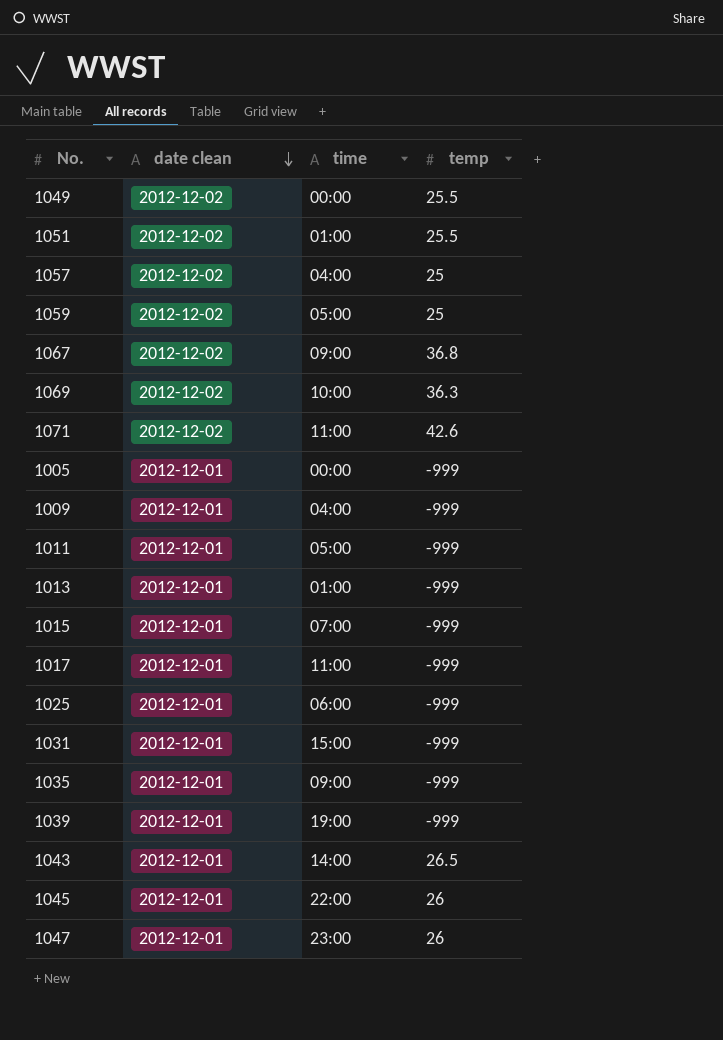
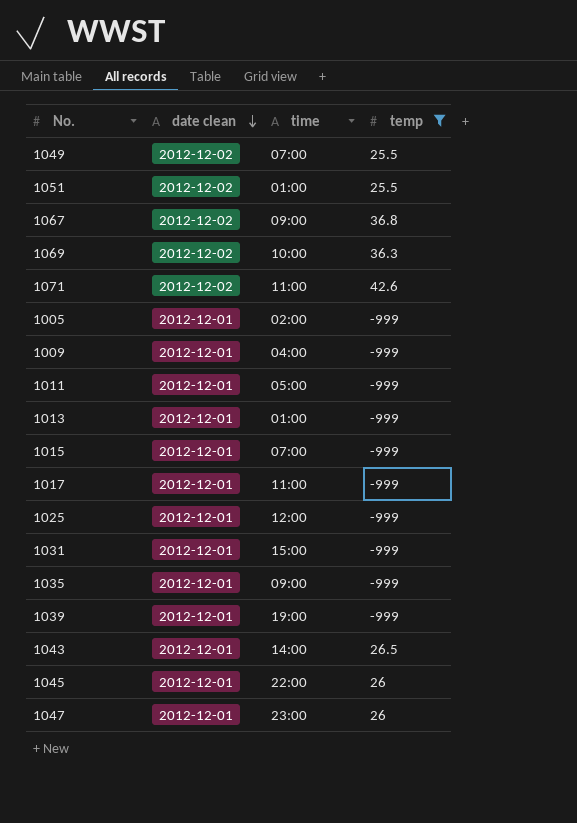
filter: none -> temp != 25
1049 | time: 00:00 -> 07:00
1005 | time: 00:00 -> 02:00
1025 | time: 06:00 -> 12:00

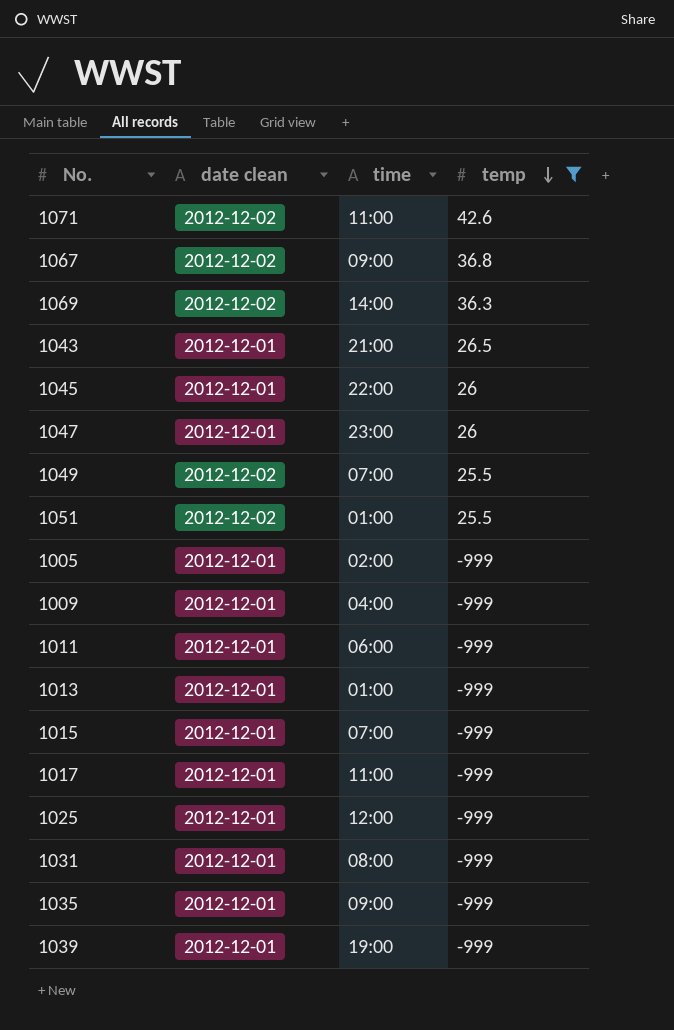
row order: date clean descending -> temp descending
1069 | time: 10:00 -> 14:00
1043 | time: 14:00 -> 21:00
1011 | time: 05:00 -> 06:00
1031 | time: 15:00 -> 08:00

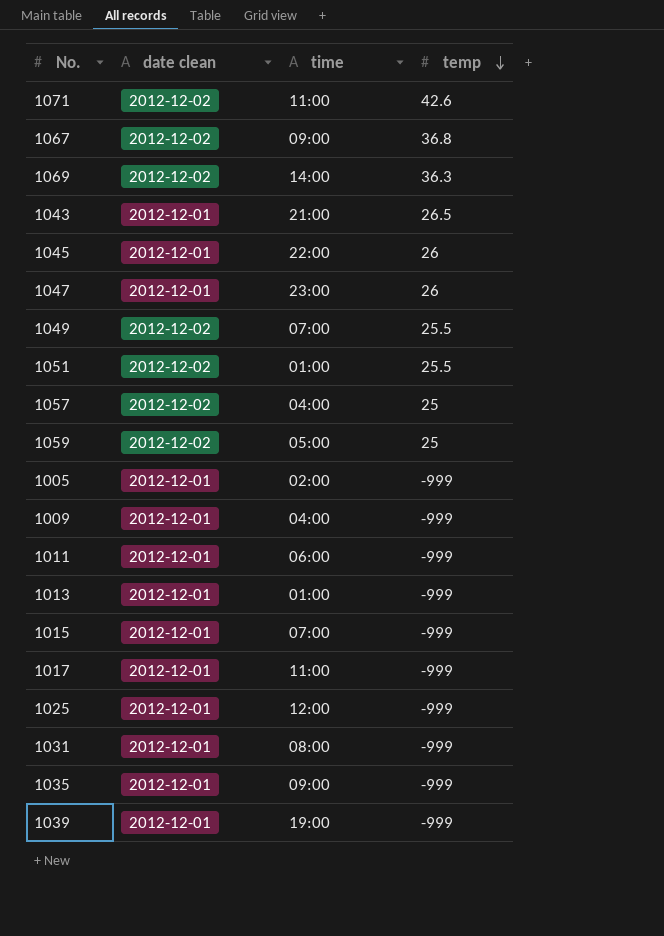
filter: temp != 25 -> none

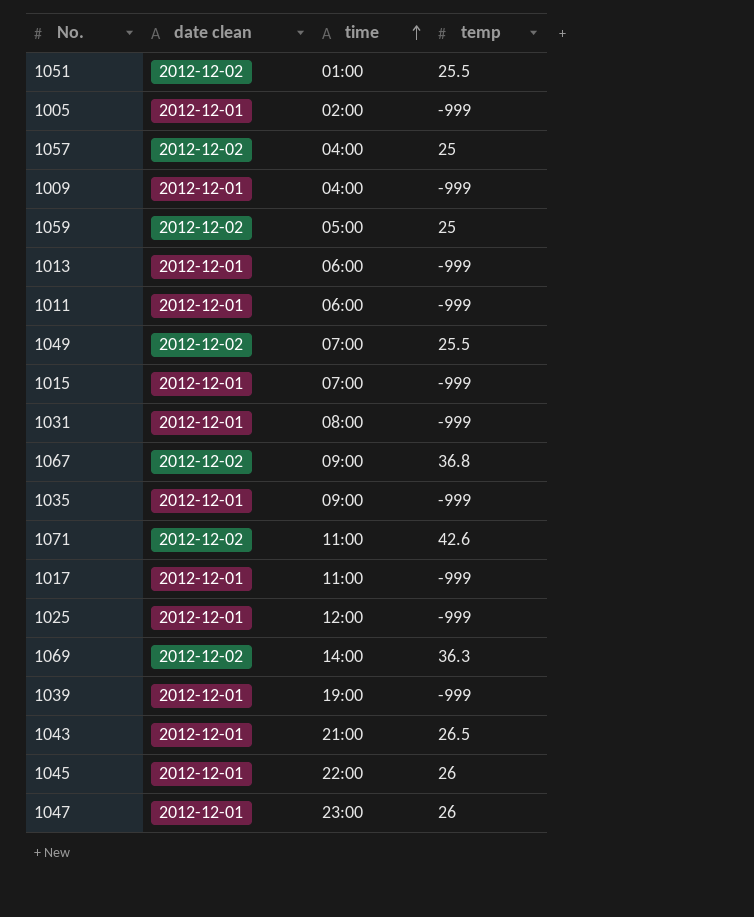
row order: temp descending -> time ascending
1013 | time: 01:00 -> 06:00

